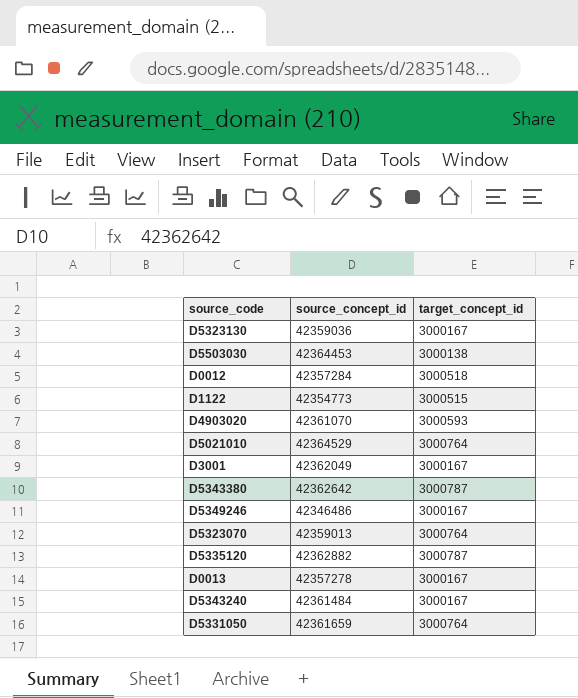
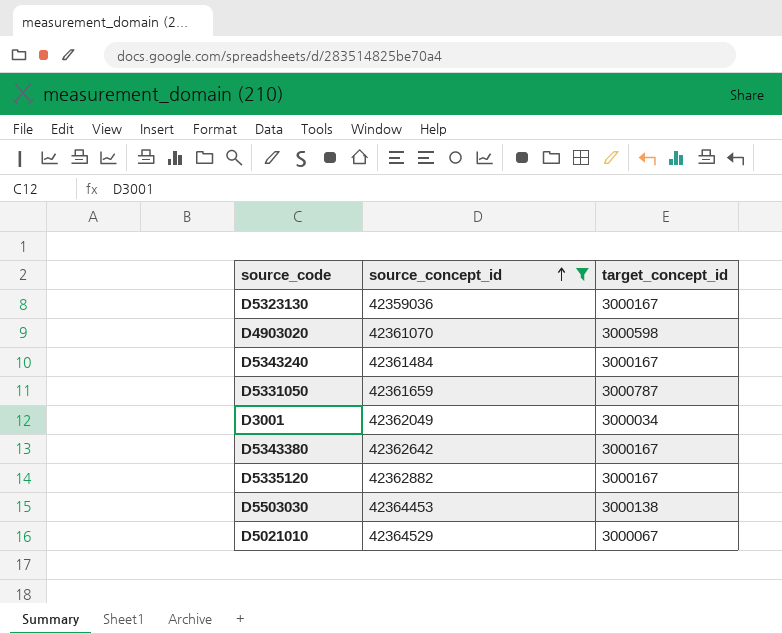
filter: none -> source_concept_id >= 42359036
row order: none -> source_concept_id ascending
D4903020 | target_concept_id: 3000593 -> 3000598
D5331050 | target_concept_id: 3000764 -> 3000787
D3001 | target_concept_id: 3000167 -> 3000034
D5343380 | target_concept_id: 3000787 -> 3000167
D5335120 | target_concept_id: 3000787 -> 3000167
D5021010 | target_concept_id: 3000764 -> 3000067

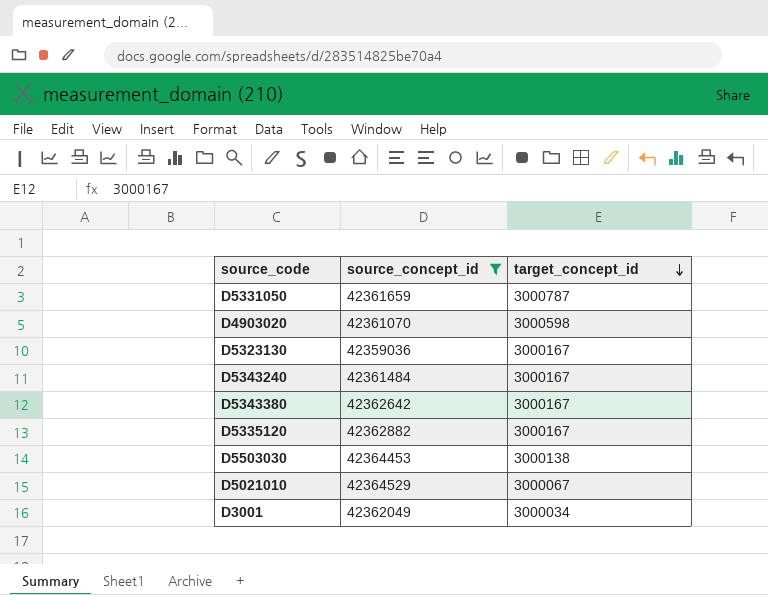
row order: source_concept_id ascending -> target_concept_id descending

